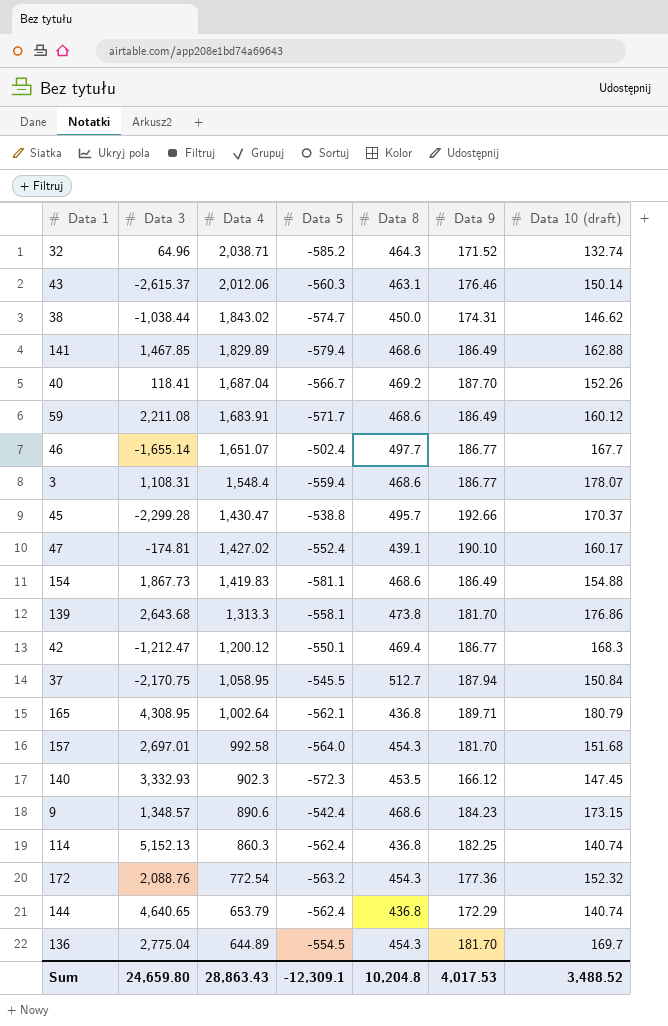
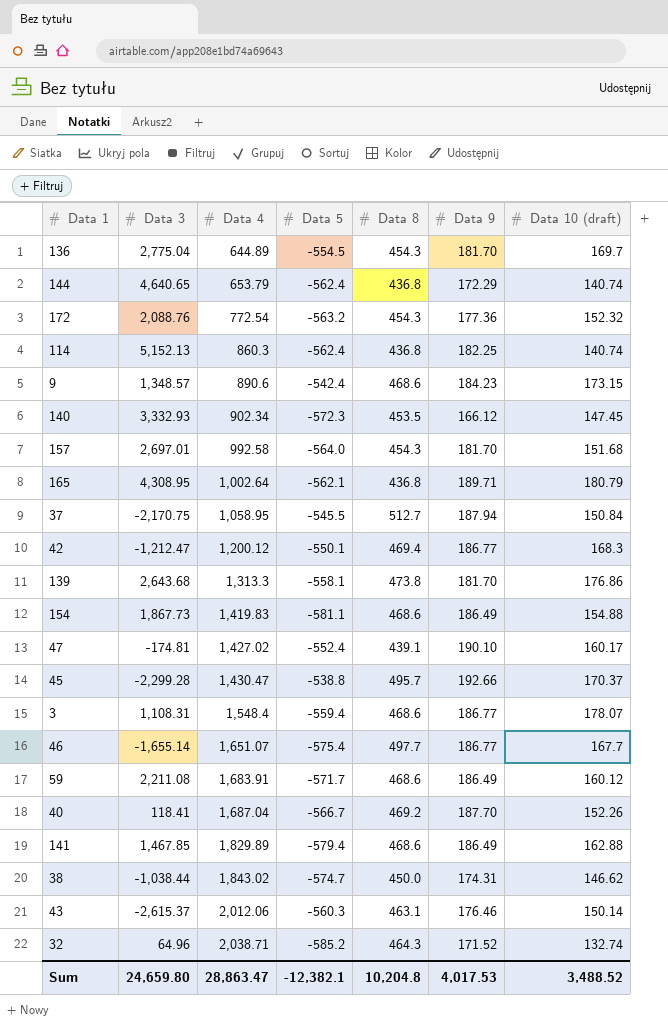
row order: Data 4 descending -> Data 4 ascending
140 | Data 4: 902.3 -> 902.34
46 | Data 5: -502.4 -> -575.4
Sum | Data 4: 28,863.43 -> 28,863.47
Sum | Data 5: -12,309.1 -> -12,382.1

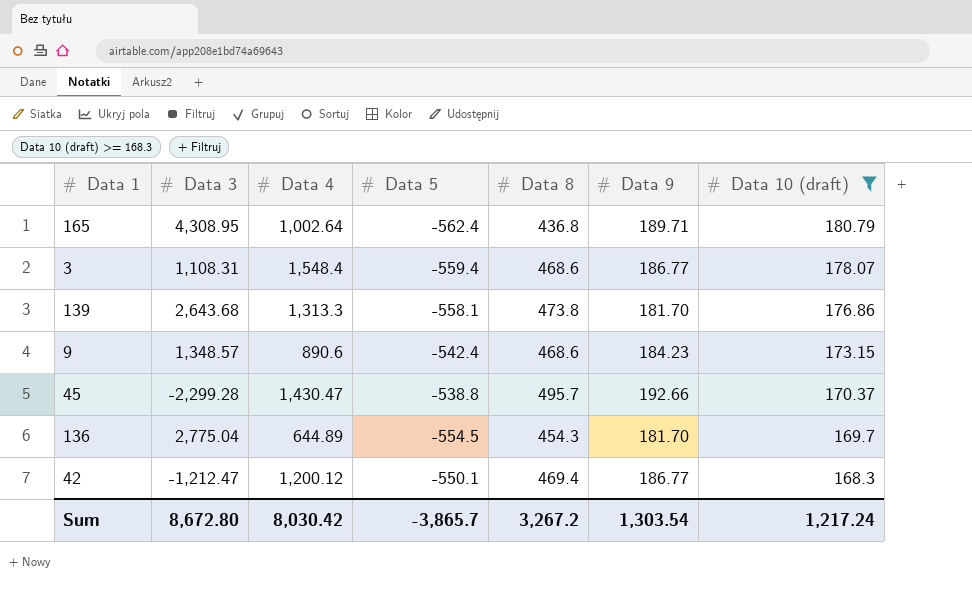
filter: none -> Data 10 (draft) >= 168.3
row order: Data 4 ascending -> Data 10 (draft) descending
165 | Data 5: -562.1 -> -562.4
Sum | Data 3: 24,659.80 -> 8,672.80
Sum | Data 4: 28,863.47 -> 8,030.42
Sum | Data 5: -12,382.1 -> -3,865.7
Sum | Data 8: 10,204.8 -> 3,267.2
Sum | Data 9: 4,017.53 -> 1,303.54
Sum | Data 10 (draft): 3,488.52 -> 1,217.24

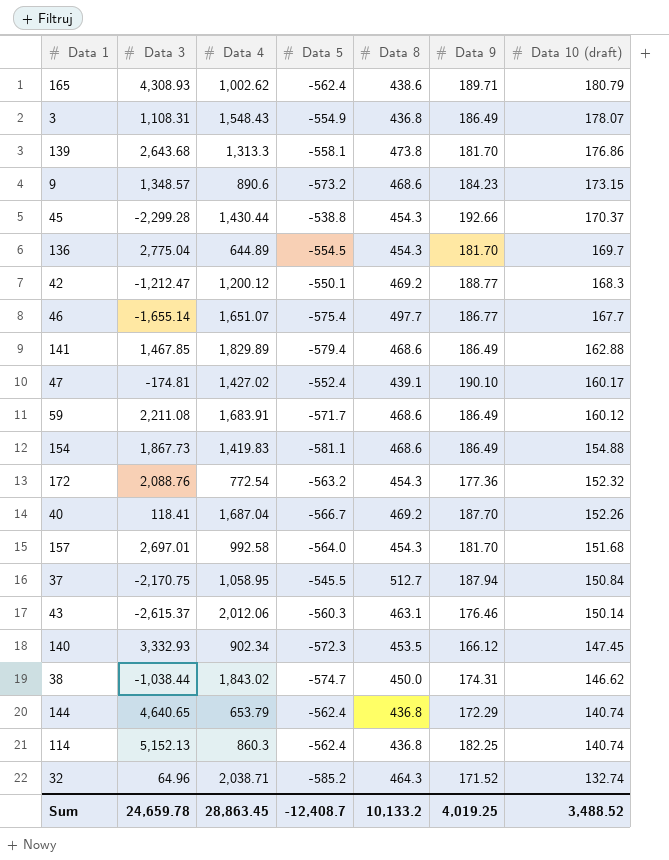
filter: Data 10 (draft) >= 168.3 -> none
165 | Data 3: 4,308.95 -> 4,308.93
165 | Data 4: 1,002.64 -> 1,002.62
165 | Data 8: 436.8 -> 438.6
3 | Data 4: 1,548.4 -> 1,548.43
3 | Data 5: -559.4 -> -554.9
3 | Data 8: 468.6 -> 436.8
3 | Data 9: 186.77 -> 186.49
9 | Data 5: -542.4 -> -573.2
45 | Data 4: 1,430.47 -> 1,430.44
45 | Data 8: 495.7 -> 454.3
42 | Data 8: 469.4 -> 469.2
42 | Data 9: 186.77 -> 188.77
Sum | Data 3: 8,672.80 -> 24,659.78
Sum | Data 4: 8,030.42 -> 28,863.45
Sum | Data 5: -3,865.7 -> -12,408.7
Sum | Data 8: 3,267.2 -> 10,133.2
Sum | Data 9: 1,303.54 -> 4,019.25
Sum | Data 10 (draft): 1,217.24 -> 3,488.52

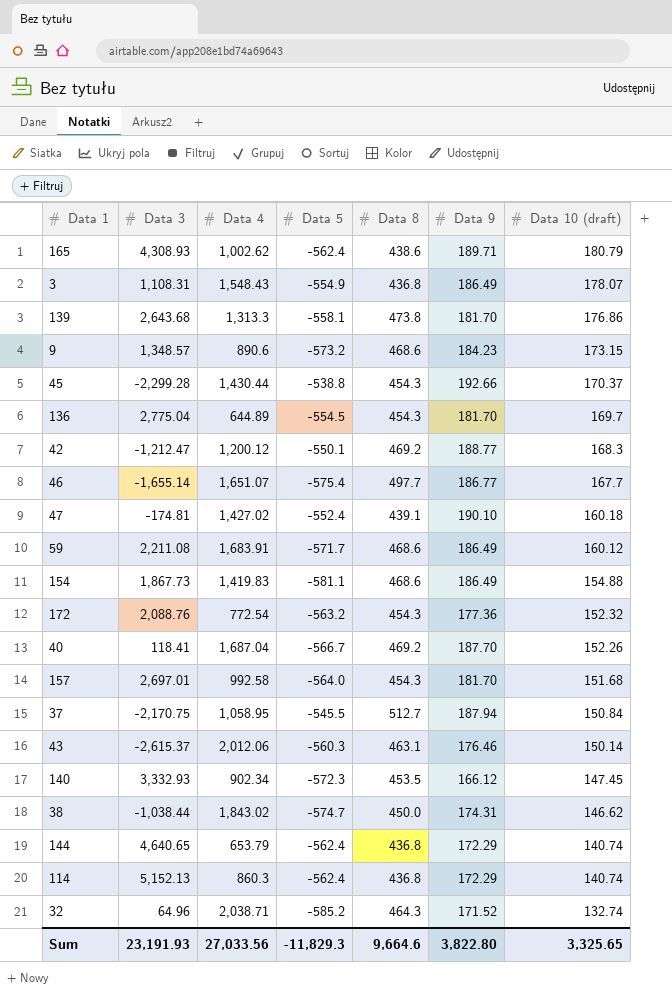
row 141: 1,467.85 | 1,829.89 | -579.4 | 468.6 | 186.49 | 162.88 -> none
47 | Data 10 (draft): 160.17 -> 160.18
114 | Data 9: 182.25 -> 172.29
Sum | Data 3: 24,659.78 -> 23,191.93
Sum | Data 4: 28,863.45 -> 27,033.56
Sum | Data 5: -12,408.7 -> -11,829.3
Sum | Data 8: 10,133.2 -> 9,664.6
Sum | Data 9: 4,019.25 -> 3,822.80
Sum | Data 10 (draft): 3,488.52 -> 3,325.65

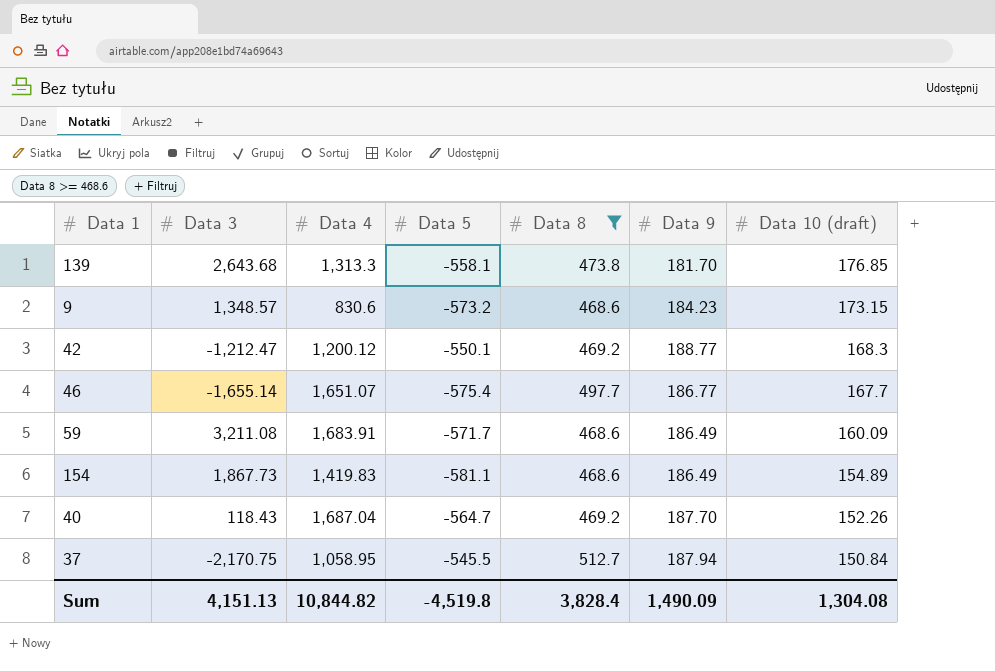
filter: none -> Data 8 >= 468.6
139 | Data 10 (draft): 176.86 -> 176.85
9 | Data 4: 890.6 -> 830.6
59 | Data 3: 2,211.08 -> 3,211.08
59 | Data 10 (draft): 160.12 -> 160.09
154 | Data 10 (draft): 154.88 -> 154.89
40 | Data 3: 118.41 -> 118.43
40 | Data 5: -566.7 -> -564.7
Sum | Data 3: 23,191.93 -> 4,151.13
Sum | Data 4: 27,033.56 -> 10,844.82
Sum | Data 5: -11,829.3 -> -4,519.8
Sum | Data 8: 9,664.6 -> 3,828.4
Sum | Data 9: 3,822.80 -> 1,490.09
Sum | Data 10 (draft): 3,325.65 -> 1,304.08

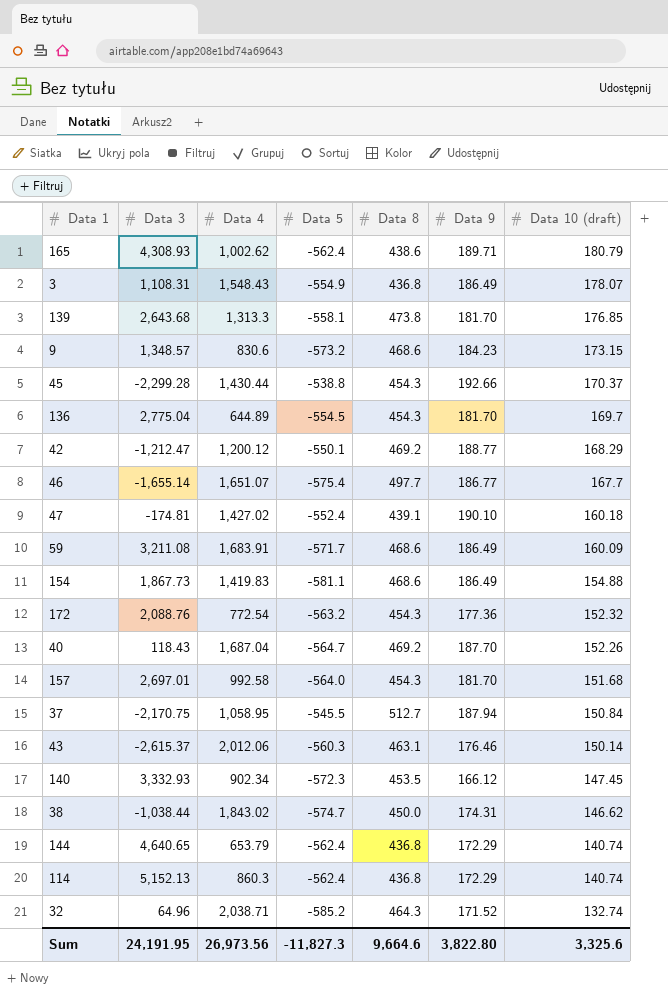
filter: Data 8 >= 468.6 -> none
42 | Data 10 (draft): 168.3 -> 168.29
154 | Data 10 (draft): 154.89 -> 154.88
Sum | Data 3: 4,151.13 -> 24,191.95
Sum | Data 4: 10,844.82 -> 26,973.56
Sum | Data 5: -4,519.8 -> -11,827.3
Sum | Data 8: 3,828.4 -> 9,664.6
Sum | Data 9: 1,490.09 -> 3,822.80
Sum | Data 10 (draft): 1,304.08 -> 3,325.6

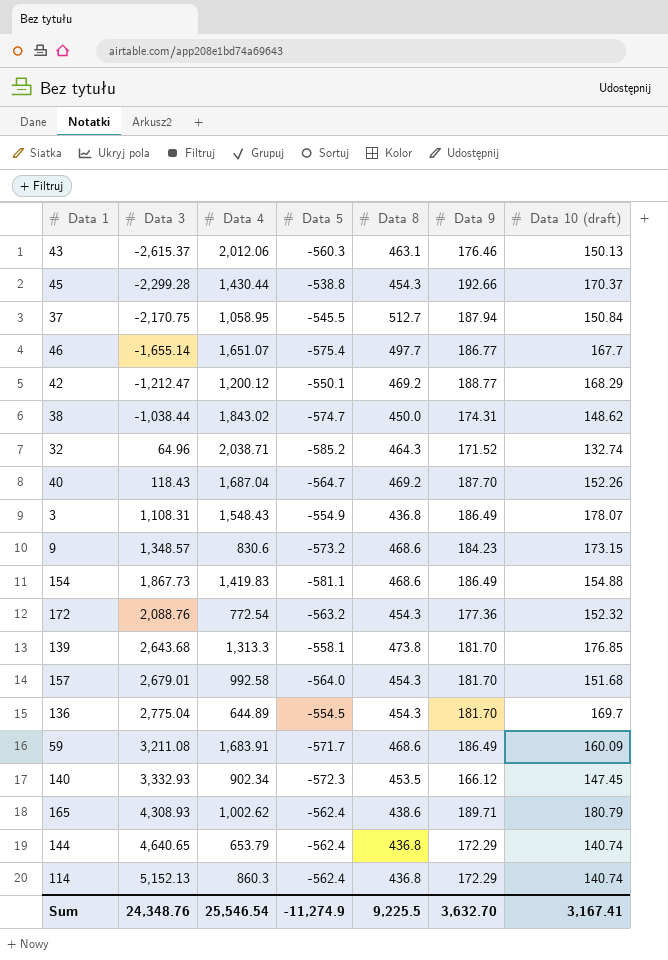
row order: Data 10 (draft) descending -> Data 3 ascending
row 47: -174.81 | 1,427.02 | -552.4 | 439.1 | 190.10 | 160.18 -> none
43 | Data 10 (draft): 150.14 -> 150.13
38 | Data 10 (draft): 146.62 -> 148.62
157 | Data 3: 2,697.01 -> 2,679.01
Sum | Data 3: 24,191.95 -> 24,348.76
Sum | Data 4: 26,973.56 -> 25,546.54
Sum | Data 5: -11,827.3 -> -11,274.9
Sum | Data 8: 9,664.6 -> 9,225.5
Sum | Data 9: 3,822.80 -> 3,632.70
Sum | Data 10 (draft): 3,325.6 -> 3,167.41

